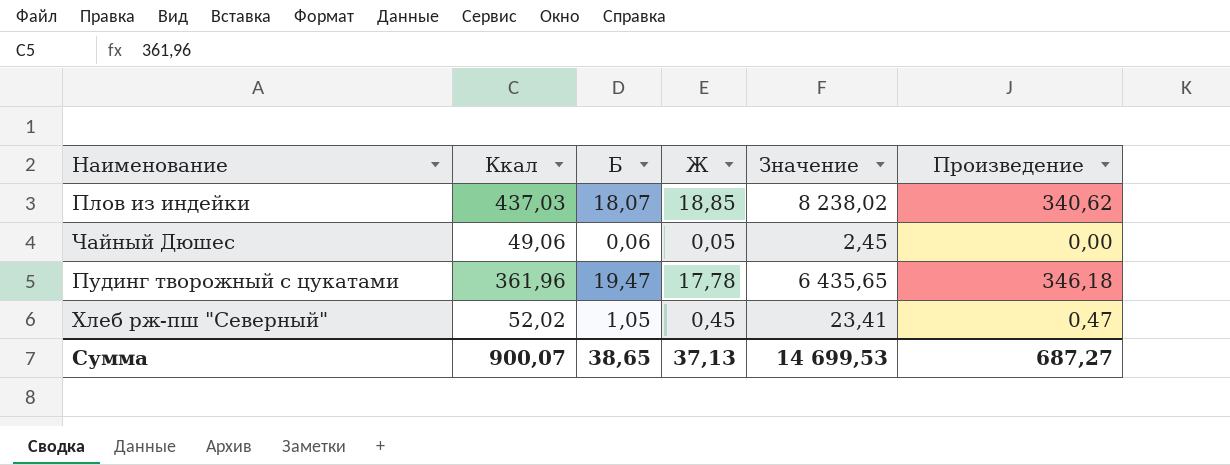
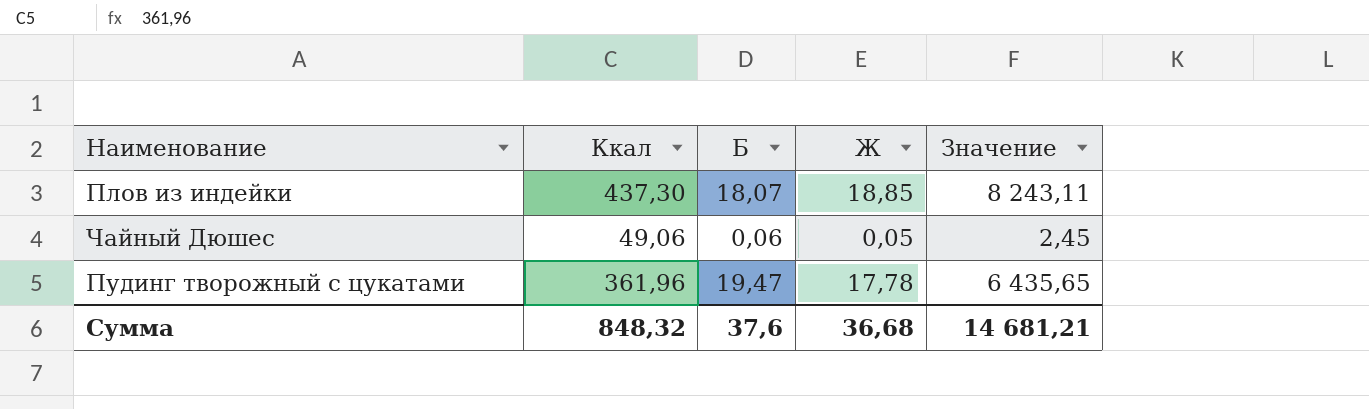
column Произведение | formula: [Б] * [Ж] -> none
row Хлеб рж-пш "Северный": 52,02 | 1,05 | 0,45 | 23,41 | 0,47 -> none
Плов из индейки | Ккал: 437,03 -> 437,30
Плов из индейки | Значение: 8 238,02 -> 8 243,11
Сумма | Ккал: 900,07 -> 848,32
Сумма | Б: 38,65 -> 37,6
Сумма | Ж: 37,13 -> 36,68
Сумма | Значение: 14 699,53 -> 14 681,21

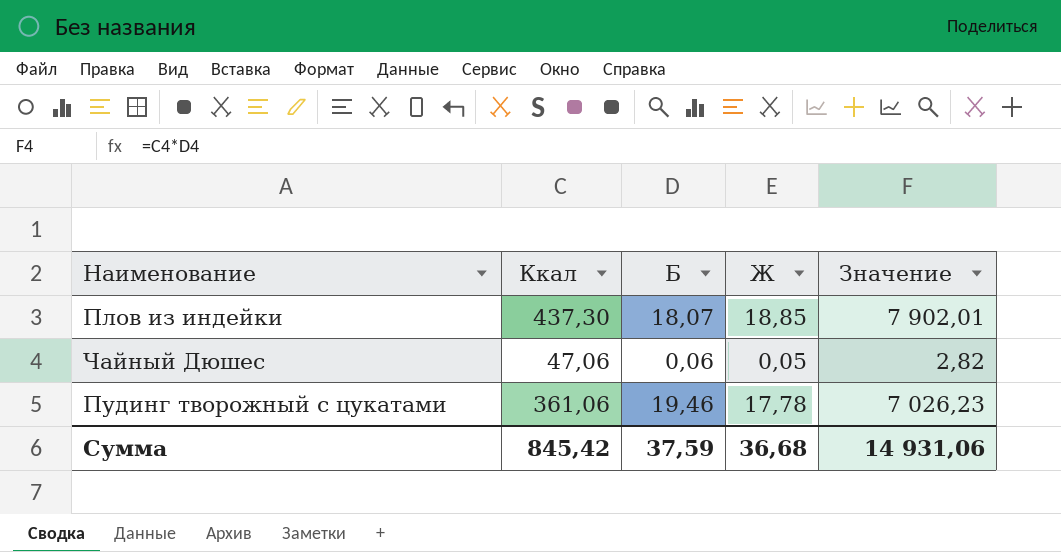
column Значение | formula: [Ккал] * [Ж] -> [Ккал] * [Б]
Чайный Дюшес | Ккал: 49,06 -> 47,06
Пудинг творожный с цукатами | Ккал: 361,96 -> 361,06
Пудинг творожный с цукатами | Б: 19,47 -> 19,46
Сумма | Ккал: 848,32 -> 845,42
Сумма | Б: 37,6 -> 37,59
Сумма | Значение: 14 681,21 -> 14 931,06

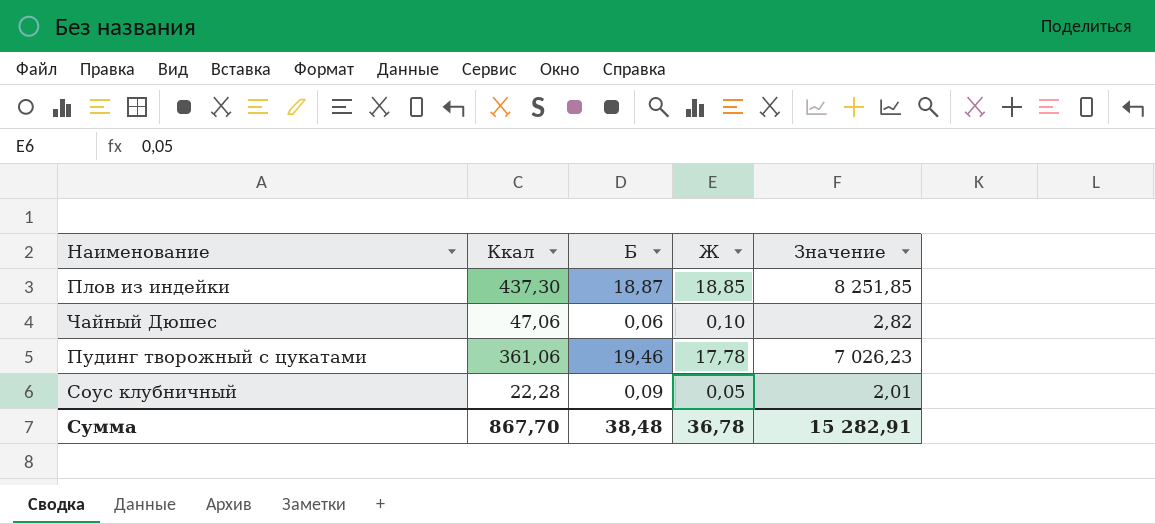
Плов из индейки | Б: 18,07 -> 18,87
Плов из индейки | Значение: 7 902,01 -> 8 251,85
Чайный Дюшес | Ж: 0,05 -> 0,10
row Соус клубничный: none -> 22,28 | 0,09 | 0,05 | 2,01
Сумма | Ккал: 845,42 -> 867,70
Сумма | Б: 37,59 -> 38,48
Сумма | Ж: 36,68 -> 36,78
Сумма | Значение: 14 931,06 -> 15 282,91

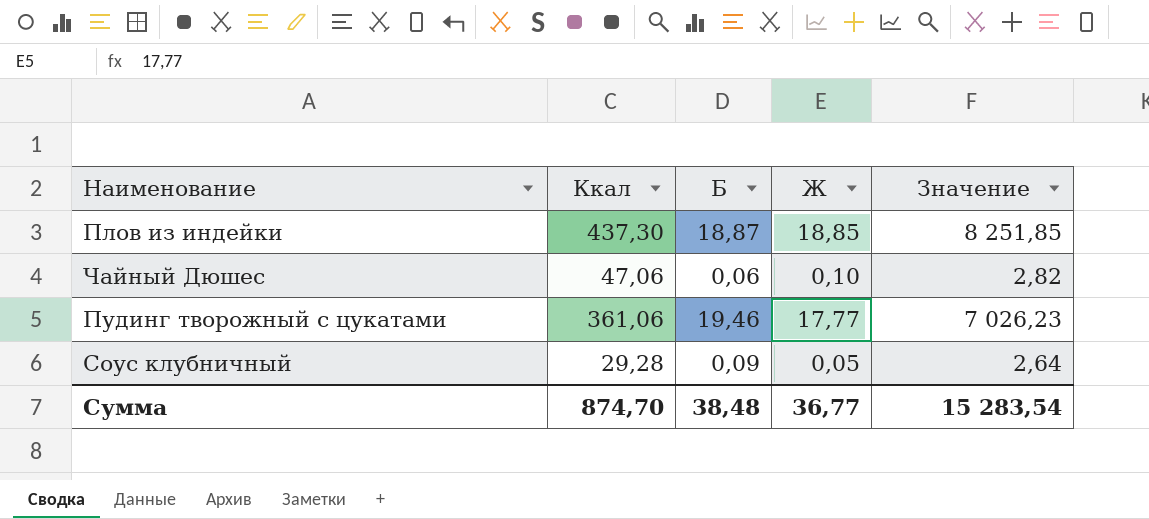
Пудинг творожный с цукатами | Ж: 17,78 -> 17,77
Соус клубничный | Ккал: 22,28 -> 29,28
Соус клубничный | Значение: 2,01 -> 2,64
Сумма | Ккал: 867,70 -> 874,70
Сумма | Ж: 36,78 -> 36,77
Сумма | Значение: 15 282,91 -> 15 283,54

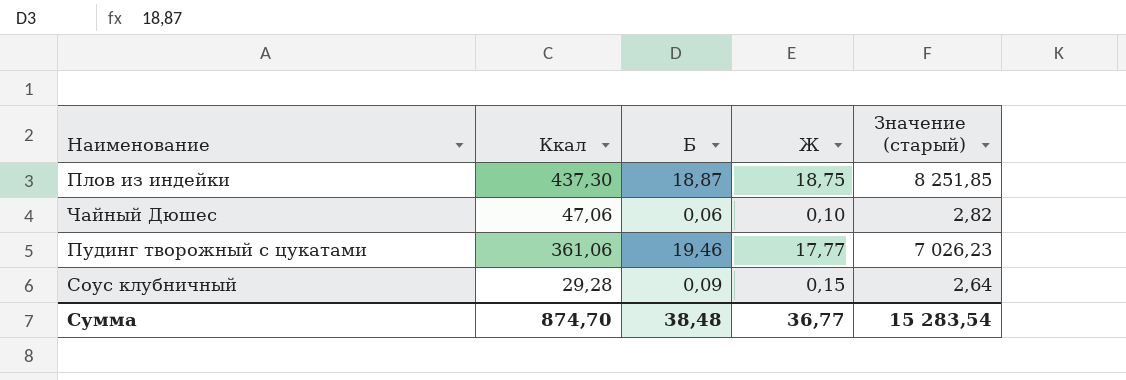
column name: Значение -> Значение (старый)
Плов из индейки | Ж: 18,85 -> 18,75
Соус клубничный | Ж: 0,05 -> 0,15

